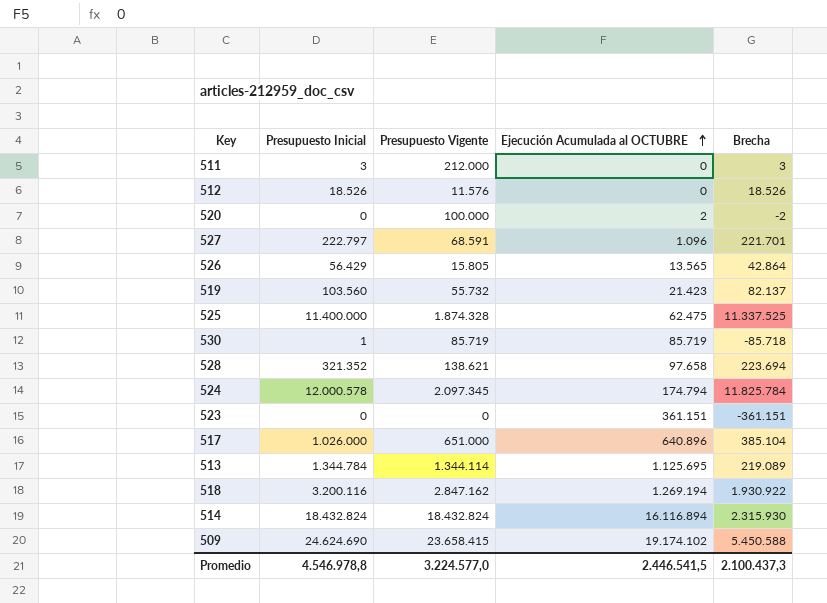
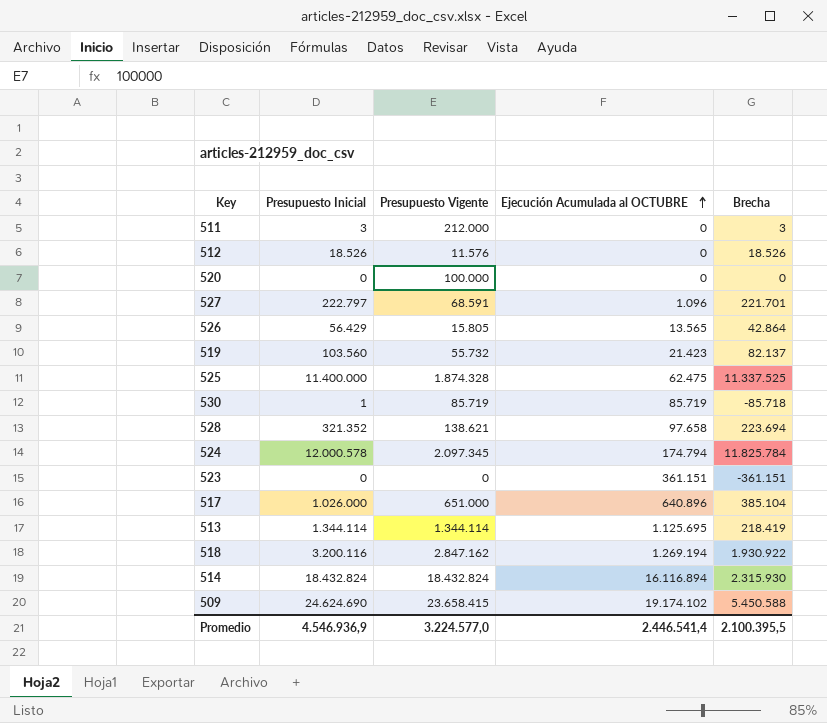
520 | Ejecución Acumulada al OCTUBRE: 2 -> 0
520 | Brecha: -2 -> 0
513 | Presupuesto Inicial: 1.344.784 -> 1.344.114
513 | Brecha: 219.089 -> 218.419
Promedio | Presupuesto Inicial: 4.546.978,8 -> 4.546.936,9
Promedio | Ejecución Acumulada al OCTUBRE: 2.446.541,5 -> 2.446.541,4
Promedio | Brecha: 2.100.437,3 -> 2.100.395,5

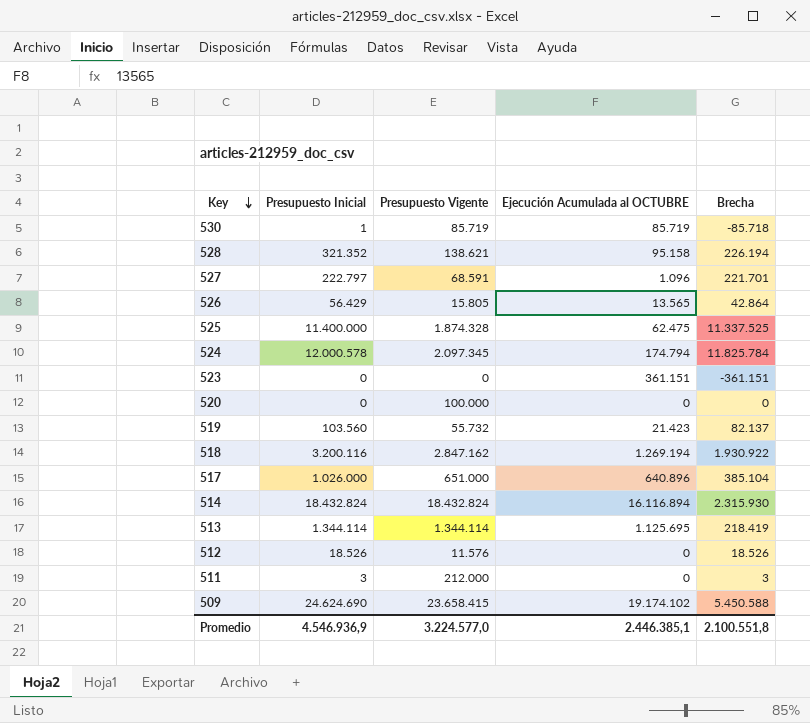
row order: Ejecución Acumulada al OCTUBRE ascending -> Key descending
528 | Ejecución Acumulada al OCTUBRE: 97.658 -> 95.158
528 | Brecha: 223.694 -> 226.194
Promedio | Ejecución Acumulada al OCTUBRE: 2.446.541,4 -> 2.446.385,1
Promedio | Brecha: 2.100.395,5 -> 2.100.551,8

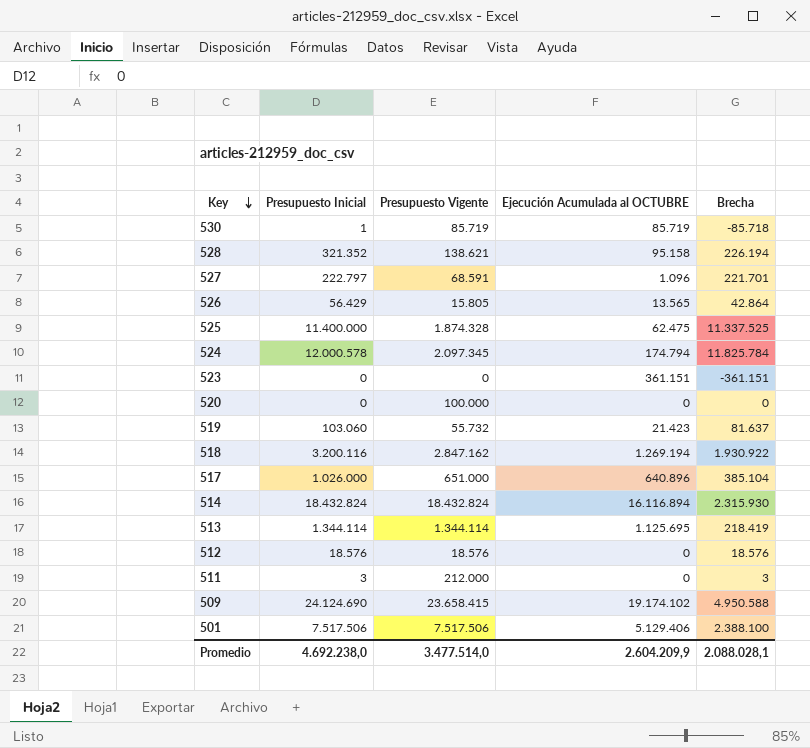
519 | Presupuesto Inicial: 103.560 -> 103.060
519 | Brecha: 82.137 -> 81.637
512 | Presupuesto Inicial: 18.526 -> 18.576
512 | Presupuesto Vigente: 11.576 -> 18.576
512 | Brecha: 18.526 -> 18.576
509 | Presupuesto Inicial: 24.624.690 -> 24.124.690
509 | Brecha: 5.450.588 -> 4.950.588
row 501: none -> 7.517.506 | 7.517.506 | 5.129.406 | 2.388.100
Promedio | Presupuesto Inicial: 4.546.936,9 -> 4.692.238,0
Promedio | Presupuesto Vigente: 3.224.577,0 -> 3.477.514,0
Promedio | Ejecución Acumulada al OCTUBRE: 2.446.385,1 -> 2.604.209,9
Promedio | Brecha: 2.100.551,8 -> 2.088.028,1

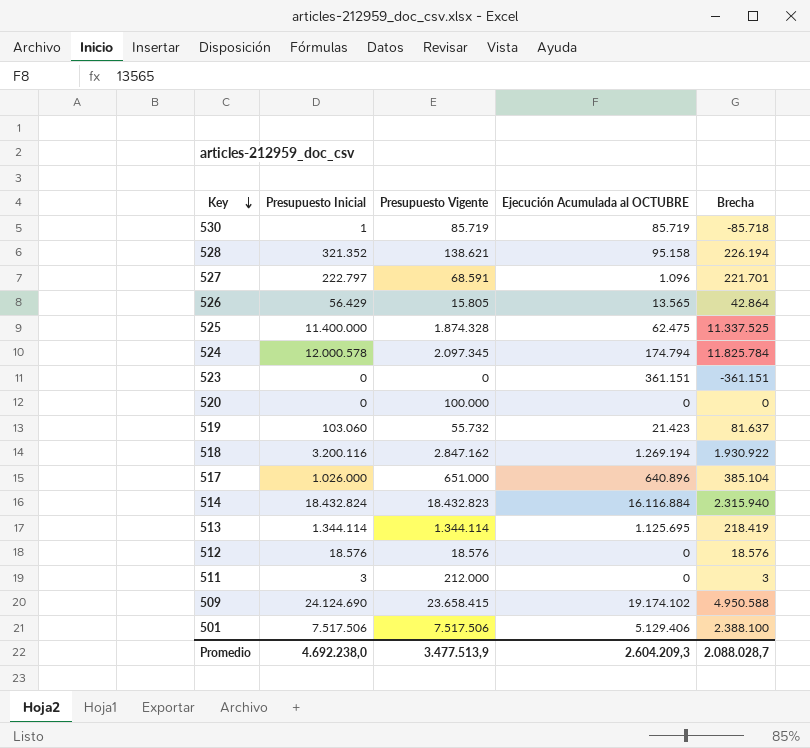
514 | Presupuesto Vigente: 18.432.824 -> 18.432.823
514 | Ejecución Acumulada al OCTUBRE: 16.116.894 -> 16.116.884
514 | Brecha: 2.315.930 -> 2.315.940
Promedio | Presupuesto Vigente: 3.477.514,0 -> 3.477.513,9
Promedio | Ejecución Acumulada al OCTUBRE: 2.604.209,9 -> 2.604.209,3
Promedio | Brecha: 2.088.028,1 -> 2.088.028,7

